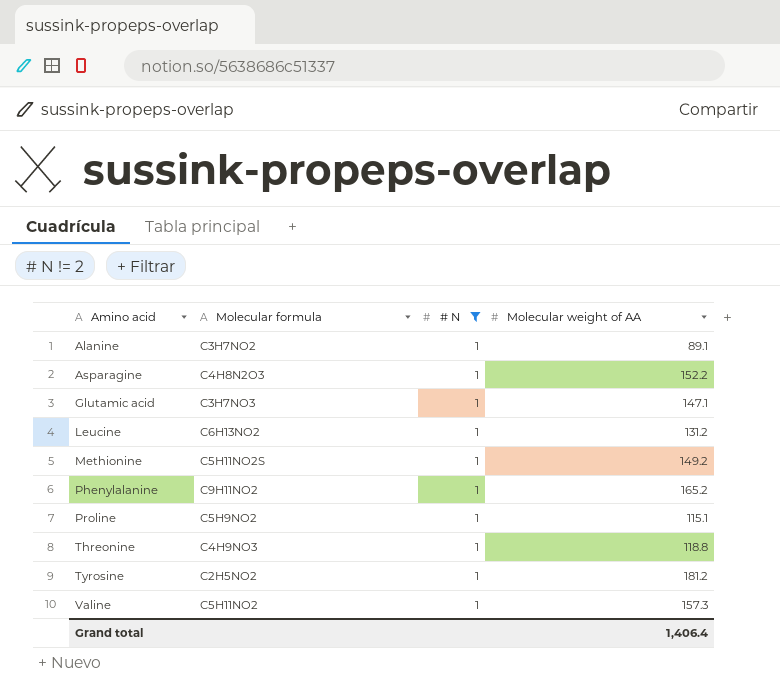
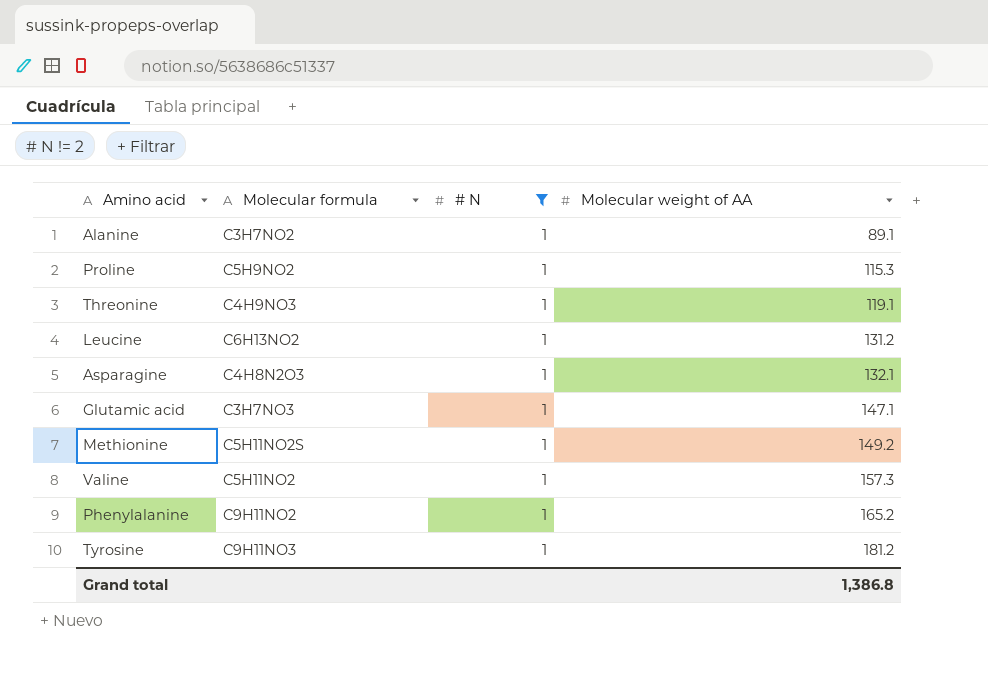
row order: Amino acid ascending -> Molecular weight of AA ascending
Proline | Molecular weight of AA: 115.1 -> 115.3
Threonine | Molecular weight of AA: 118.8 -> 119.1
Asparagine | Molecular weight of AA: 152.2 -> 132.1
Tyrosine | Molecular formula: C2H5NO2 -> C9H11NO3
Grand total | Molecular weight of AA: 1,406.4 -> 1,386.8

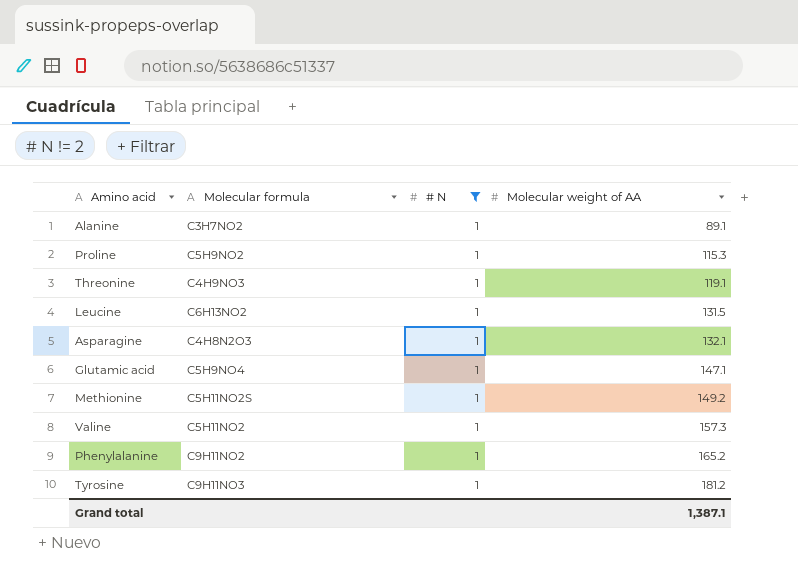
Leucine | Molecular weight of AA: 131.2 -> 131.5
Glutamic acid | Molecular formula: C3H7NO3 -> C5H9NO4
Grand total | Molecular weight of AA: 1,386.8 -> 1,387.1

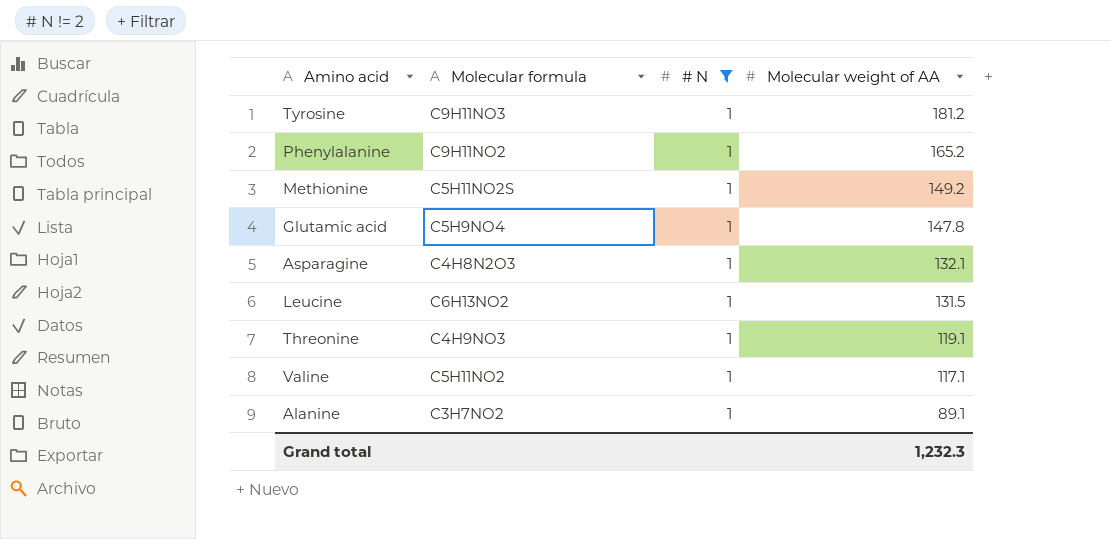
row order: Molecular weight of AA ascending -> Molecular weight of AA descending
row Proline: C5H9NO2 | 1 | 115.3 -> none
Glutamic acid | Molecular weight of AA: 147.1 -> 147.8
Valine | Molecular weight of AA: 157.3 -> 117.1
Grand total | Molecular weight of AA: 1,387.1 -> 1,232.3

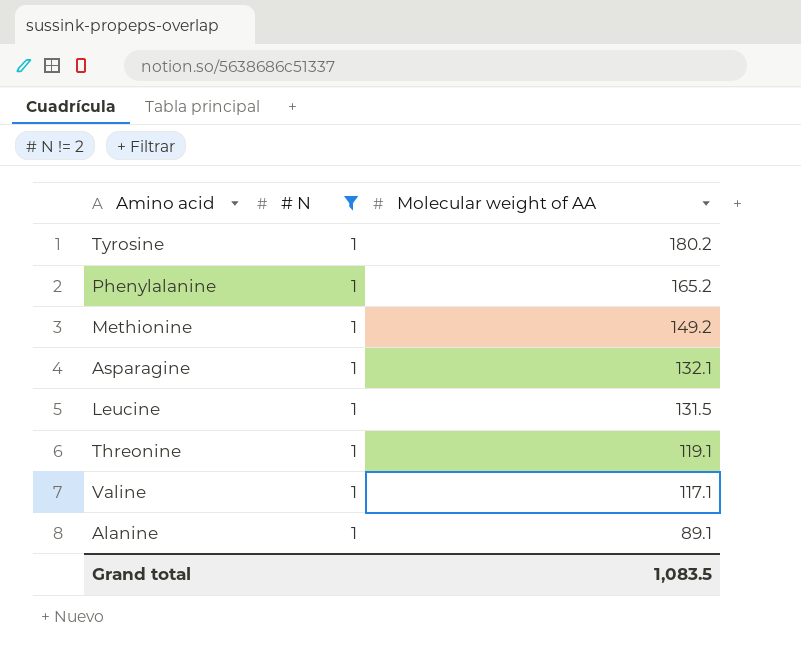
column Molecular formula | position: 2 -> none
row Glutamic acid: C5H9NO4 | 1 | 147.8 -> none
Tyrosine | Molecular weight of AA: 181.2 -> 180.2
Grand total | Molecular weight of AA: 1,232.3 -> 1,083.5

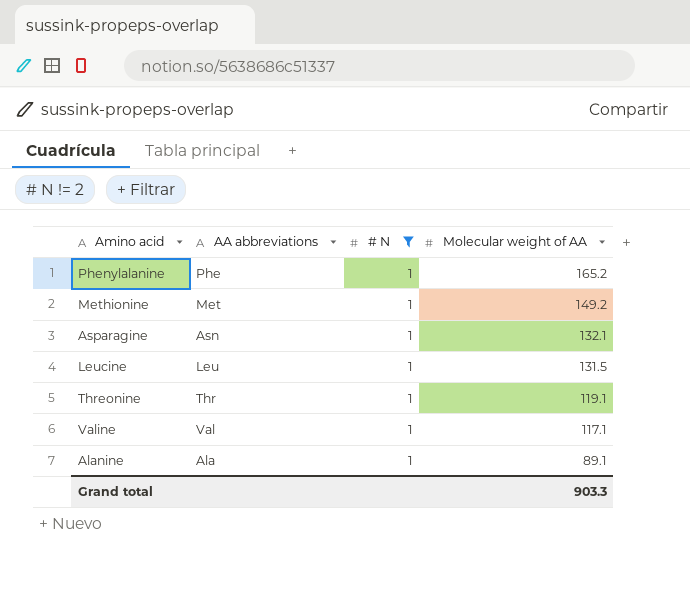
column AA abbreviations | position: none -> 2
row Tyrosine: 1 | 180.2 -> none
Grand total | Molecular weight of AA: 1,083.5 -> 903.3

